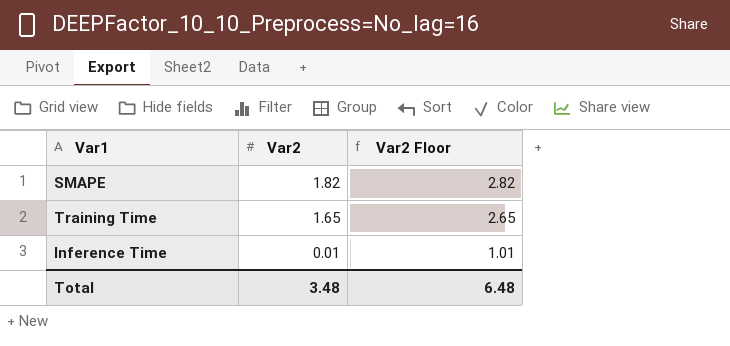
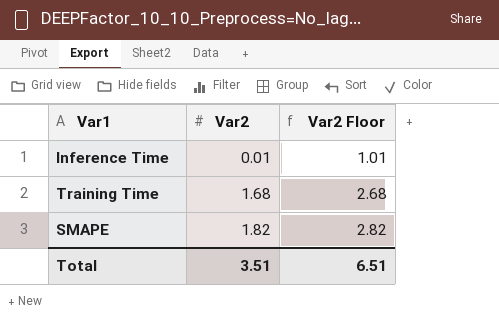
row order: Var2 descending -> Var2 ascending
Training Time | Var2: 1.65 -> 1.68
Training Time | Var2 Floor: 2.65 -> 2.68
Total | Var2: 3.48 -> 3.51
Total | Var2 Floor: 6.48 -> 6.51

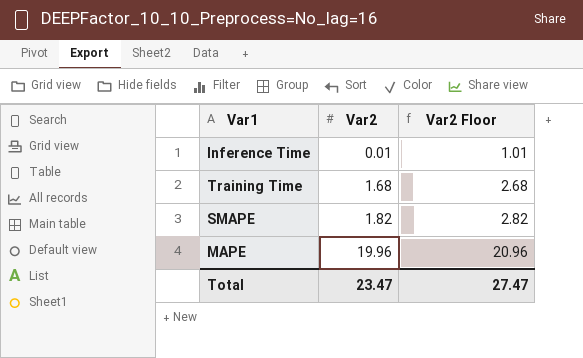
row MAPE: none -> 19.96 | 20.96
Total | Var2: 3.51 -> 23.47
Total | Var2 Floor: 6.51 -> 27.47

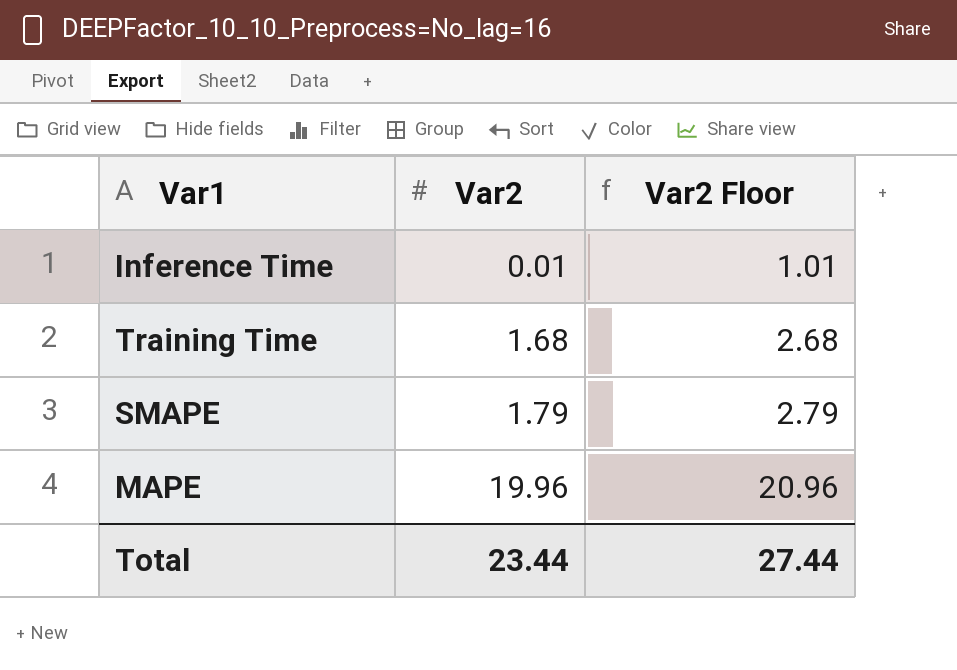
SMAPE | Var2: 1.82 -> 1.79
SMAPE | Var2 Floor: 2.82 -> 2.79
Total | Var2: 23.47 -> 23.44
Total | Var2 Floor: 27.47 -> 27.44

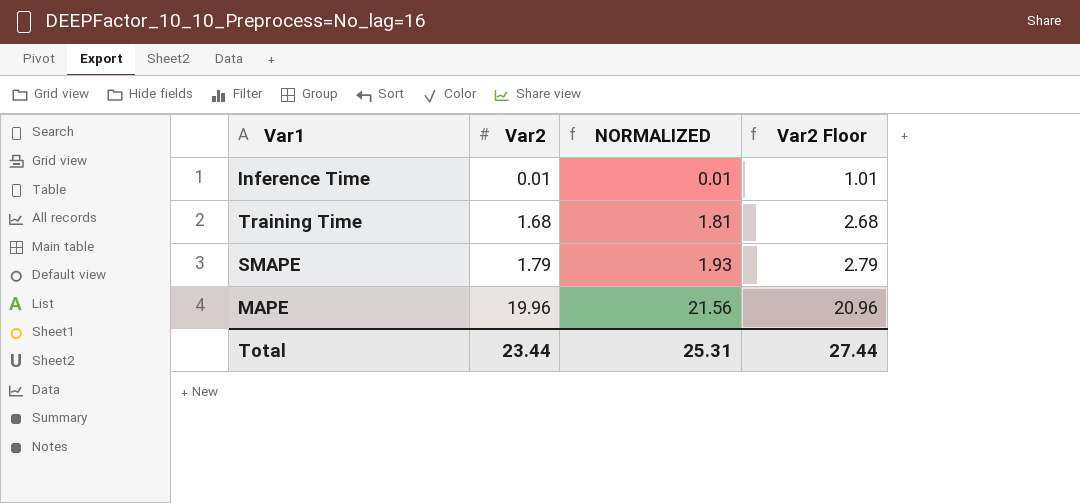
column NORMALIZED | formula: none -> [Var2] * 1.08

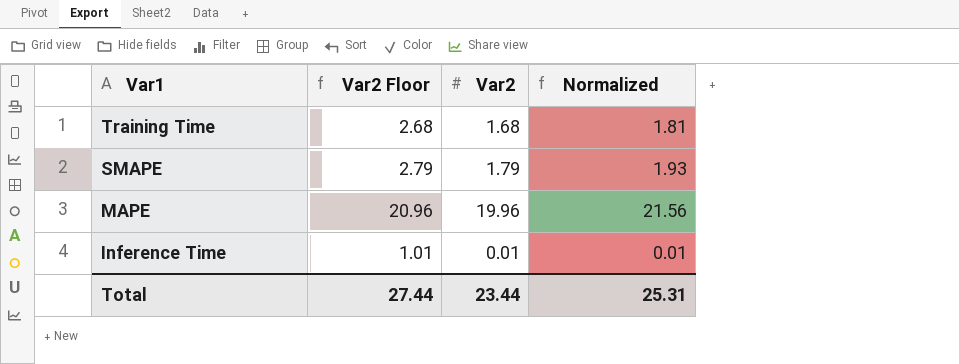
row order: Var2 ascending -> Var1 descending
column Var2 Floor | position: 4 -> 2
column name: NORMALIZED -> Normalized

